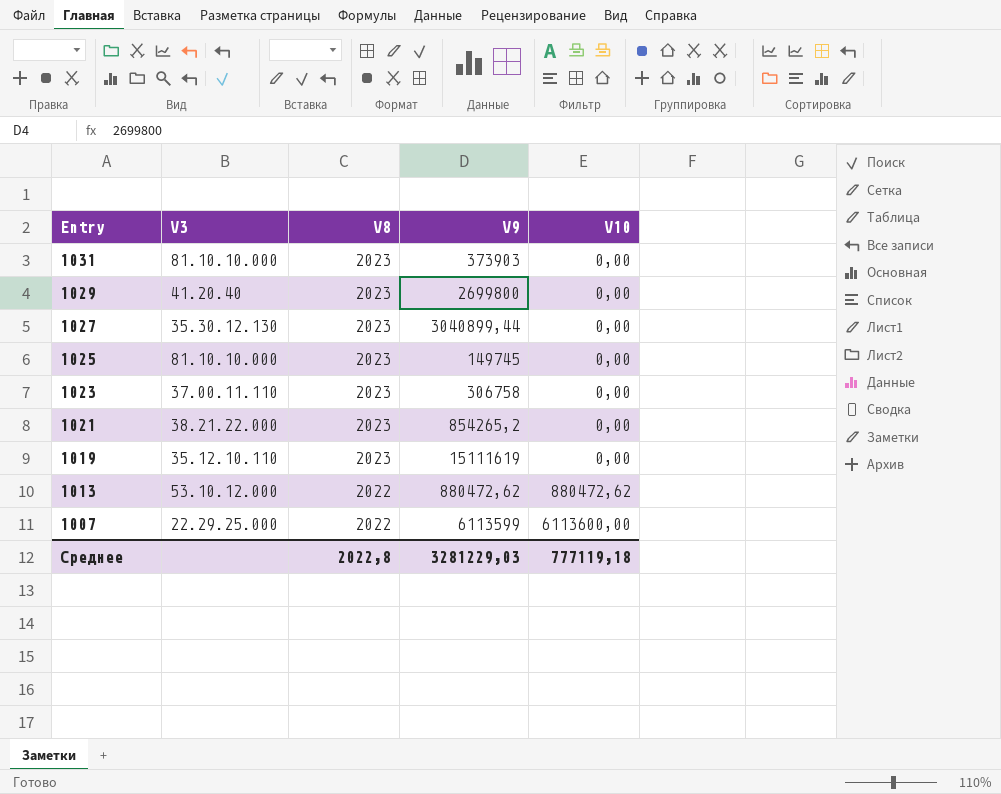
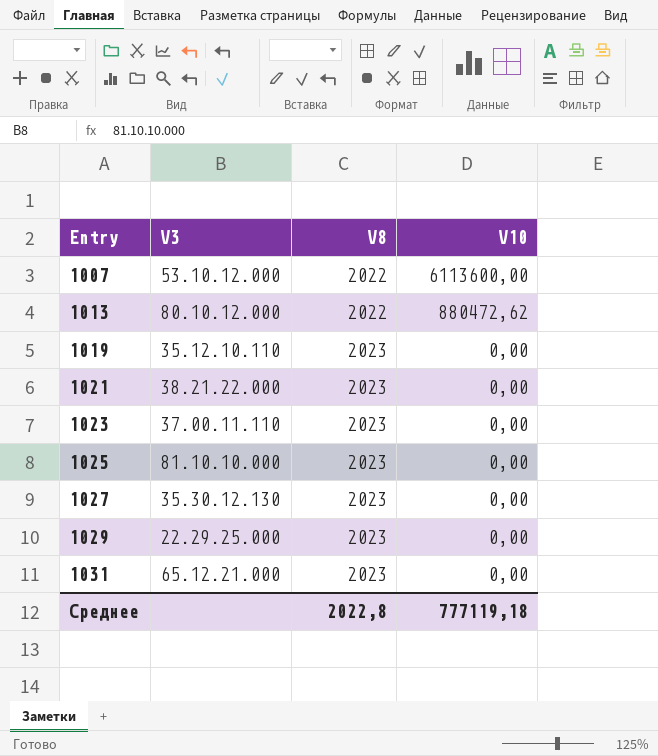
row order: Entry descending -> Entry ascending
column V9 | position: 4 -> none
1007 | V3: 22.29.25.000 -> 53.10.12.000
1013 | V3: 53.10.12.000 -> 80.10.12.000
1029 | V3: 41.20.40 -> 22.29.25.000
1031 | V3: 81.10.10.000 -> 65.12.21.000

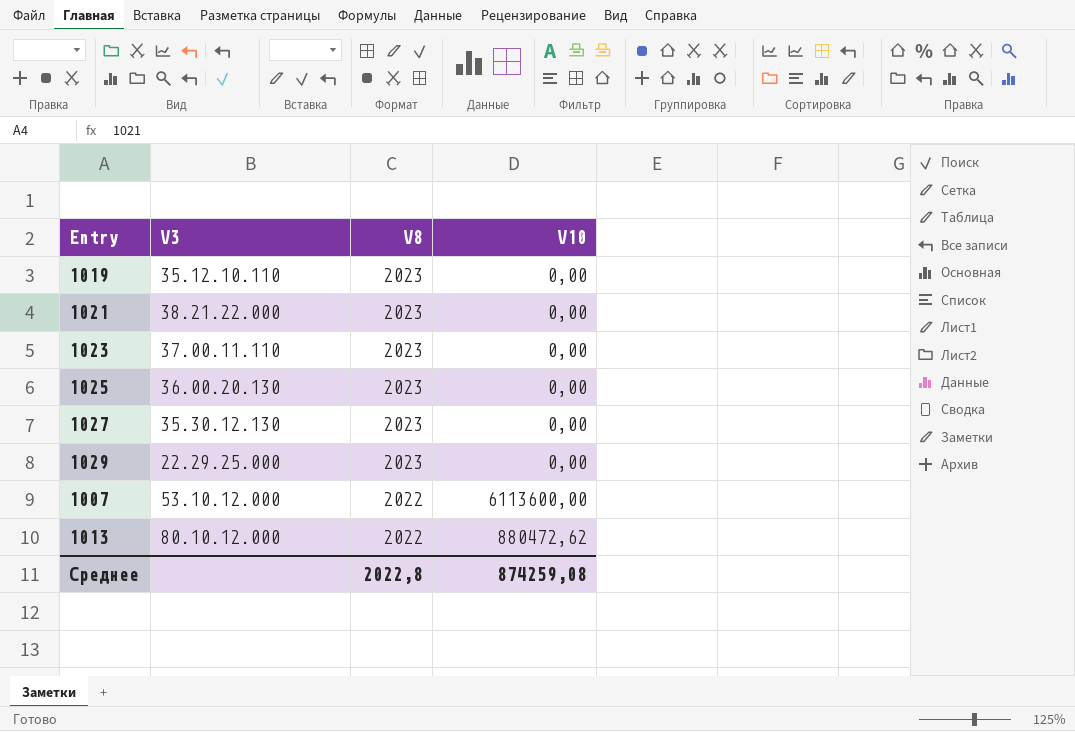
row order: Entry ascending -> V8 descending
row 1031: 65.12.21.000 | 2023 | 0,00 -> none
1025 | V3: 81.10.10.000 -> 36.00.20.130
Среднее | V10: 777119,18 -> 874259,08

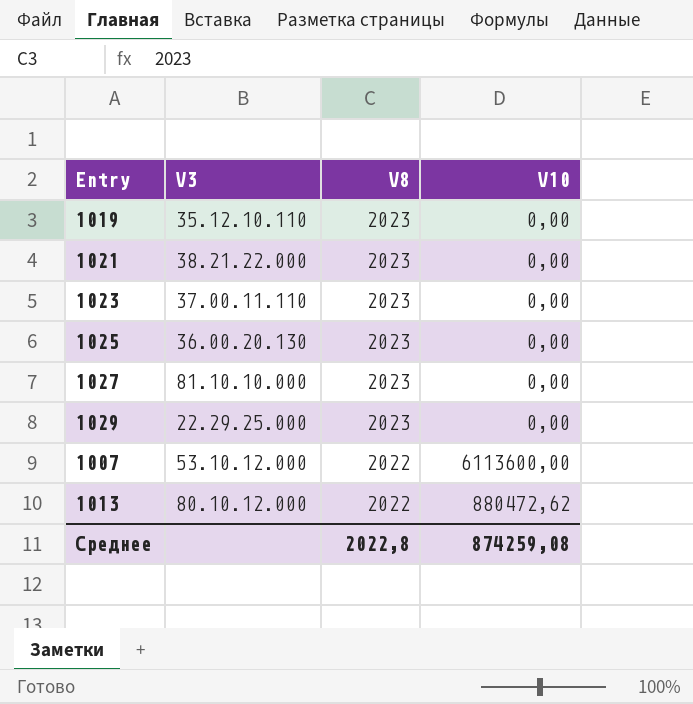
1027 | V3: 35.30.12.130 -> 81.10.10.000

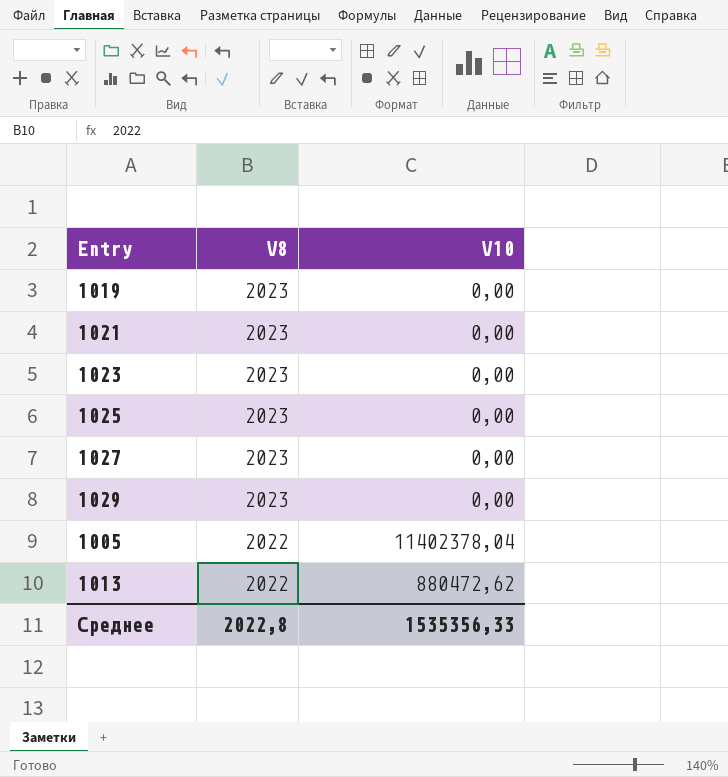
column V3 | position: 2 -> none
row 1007: 53.10.12.000 | 2022 | 6113600,00 -> none
row 1005: none -> 2022 | 11402378,04
Среднее | V10: 874259,08 -> 1535356,33

